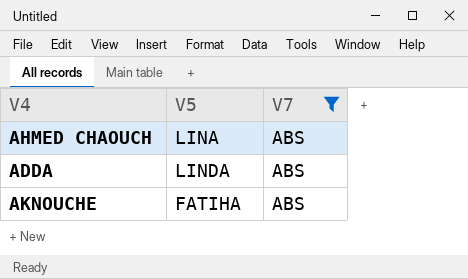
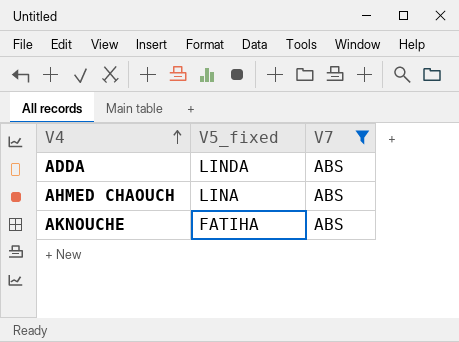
row order: none -> V4 ascending
column name: V5 -> V5_fixed

